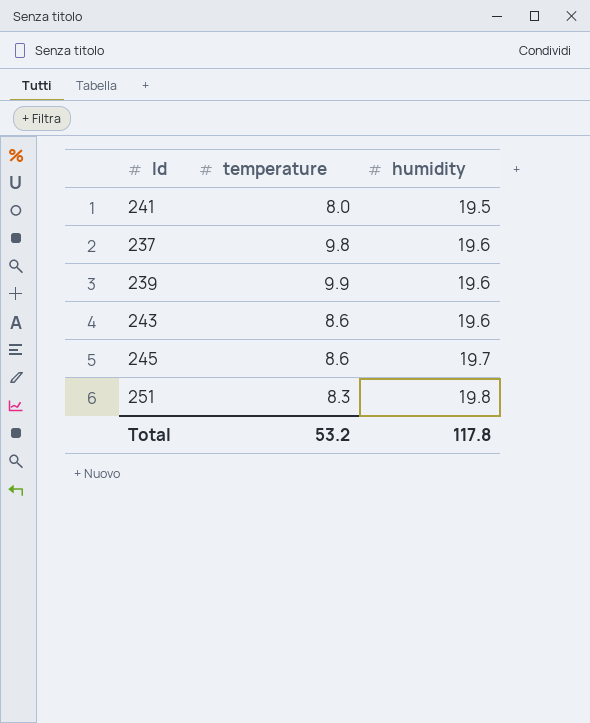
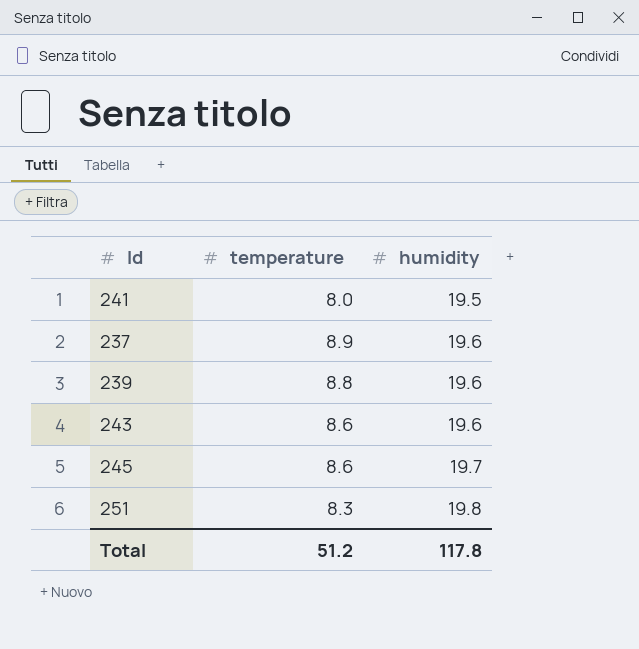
237 | temperature: 9.8 -> 8.9
239 | temperature: 9.9 -> 8.8
Total | temperature: 53.2 -> 51.2

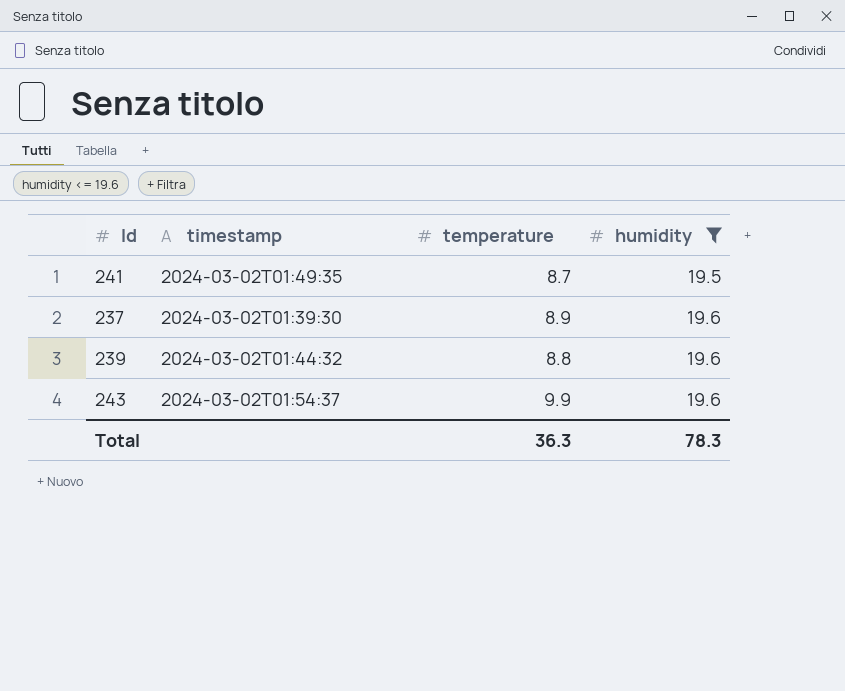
filter: none -> humidity <= 19.6
column timestamp | position: none -> 2
241 | temperature: 8.0 -> 8.7
243 | temperature: 8.6 -> 9.9
Total | temperature: 51.2 -> 36.3
Total | humidity: 117.8 -> 78.3

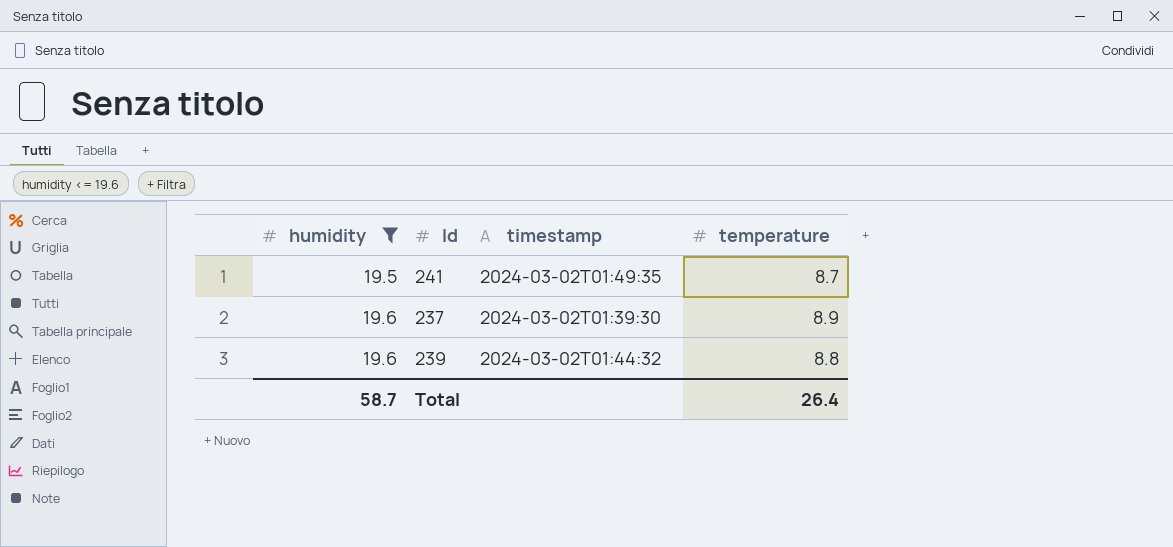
column humidity | position: 4 -> 1
row 243: 2024-03-02T01:54:37 | 9.9 | 19.6 -> none
Total | humidity: 78.3 -> 58.7
Total | temperature: 36.3 -> 26.4

